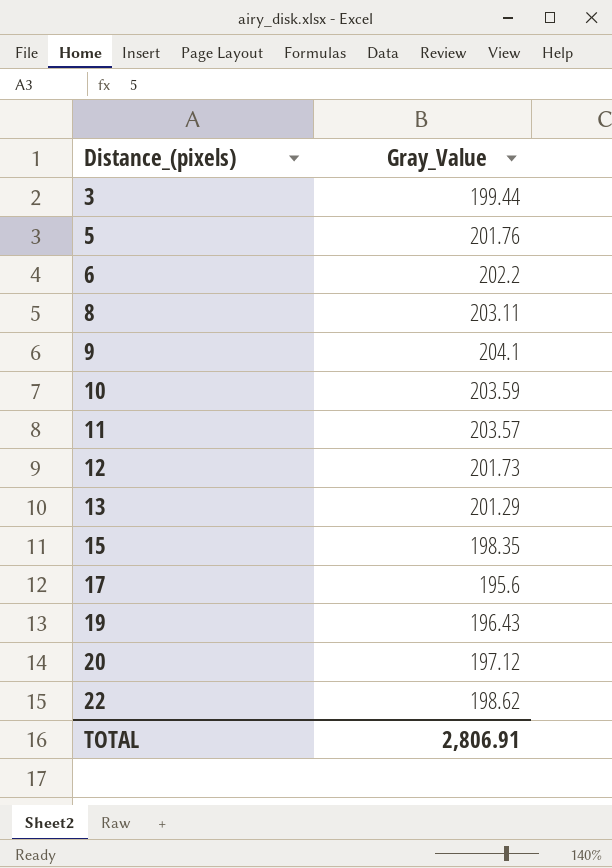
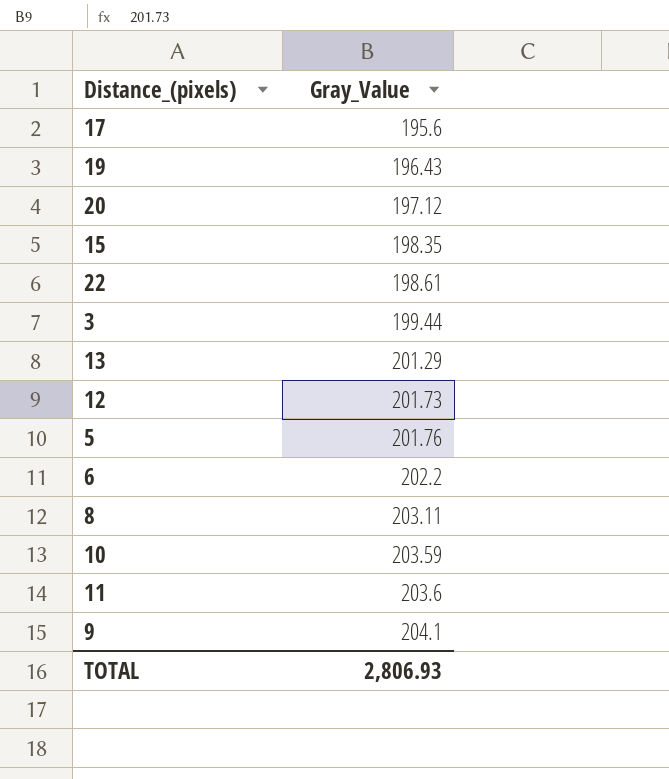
row order: Distance_(pixels) ascending -> Gray_Value ascending
22 | Gray_Value: 198.62 -> 198.61
11 | Gray_Value: 203.57 -> 203.6
TOTAL | Gray_Value: 2,806.91 -> 2,806.93

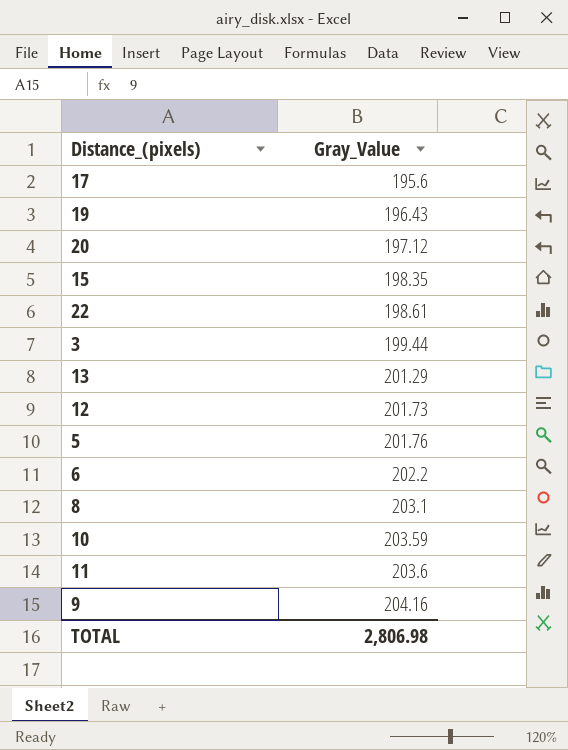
8 | Gray_Value: 203.11 -> 203.1
9 | Gray_Value: 204.1 -> 204.16
TOTAL | Gray_Value: 2,806.93 -> 2,806.98

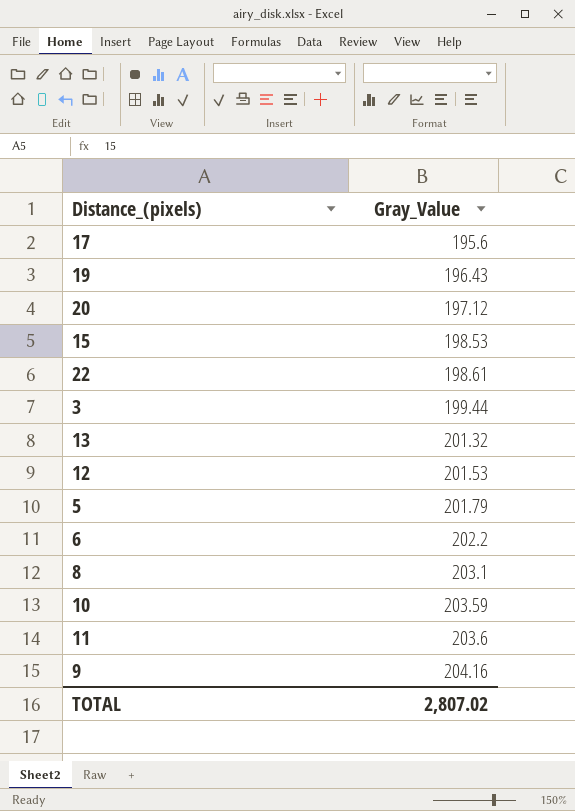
15 | Gray_Value: 198.35 -> 198.53
13 | Gray_Value: 201.29 -> 201.32
12 | Gray_Value: 201.73 -> 201.53
5 | Gray_Value: 201.76 -> 201.79
TOTAL | Gray_Value: 2,806.98 -> 2,807.02

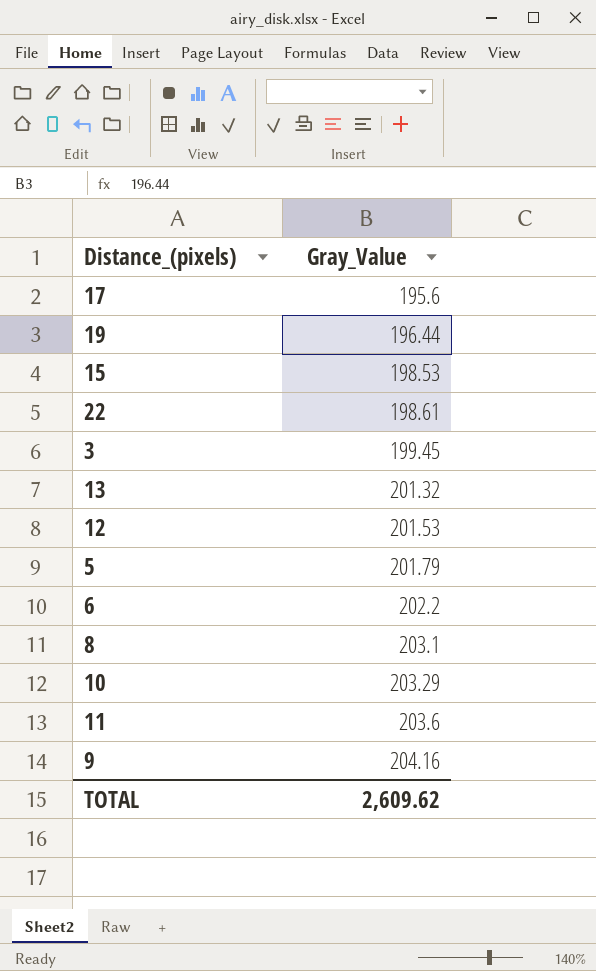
row 20: 197.12 -> none
19 | Gray_Value: 196.43 -> 196.44
3 | Gray_Value: 199.44 -> 199.45
10 | Gray_Value: 203.59 -> 203.29
TOTAL | Gray_Value: 2,807.02 -> 2,609.62

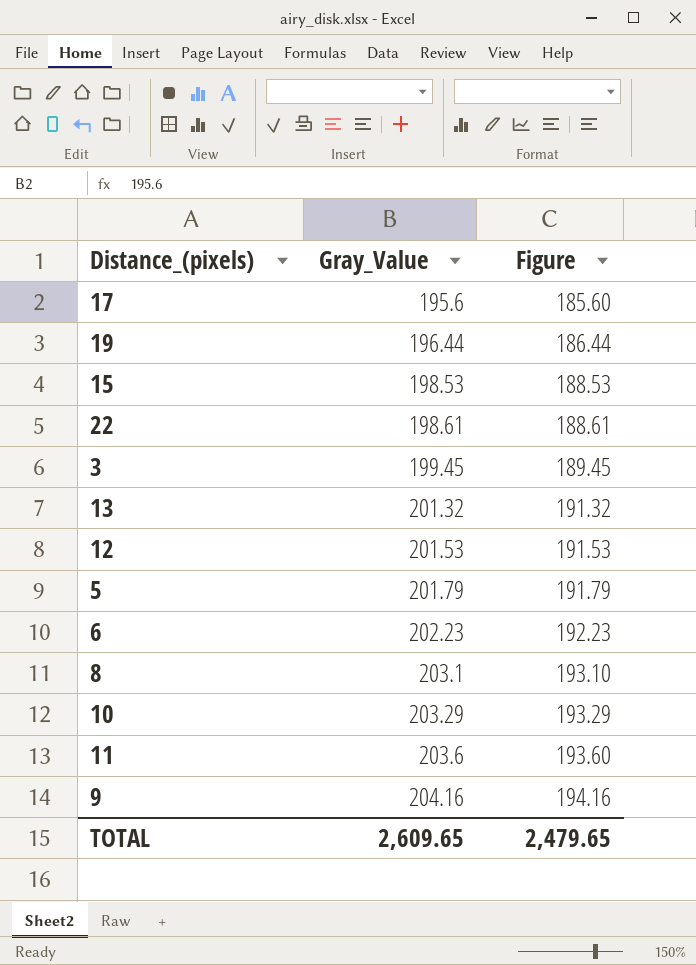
column Figure | formula: none -> [Gray_Value] - 10
6 | Gray_Value: 202.2 -> 202.23
TOTAL | Gray_Value: 2,609.62 -> 2,609.65

